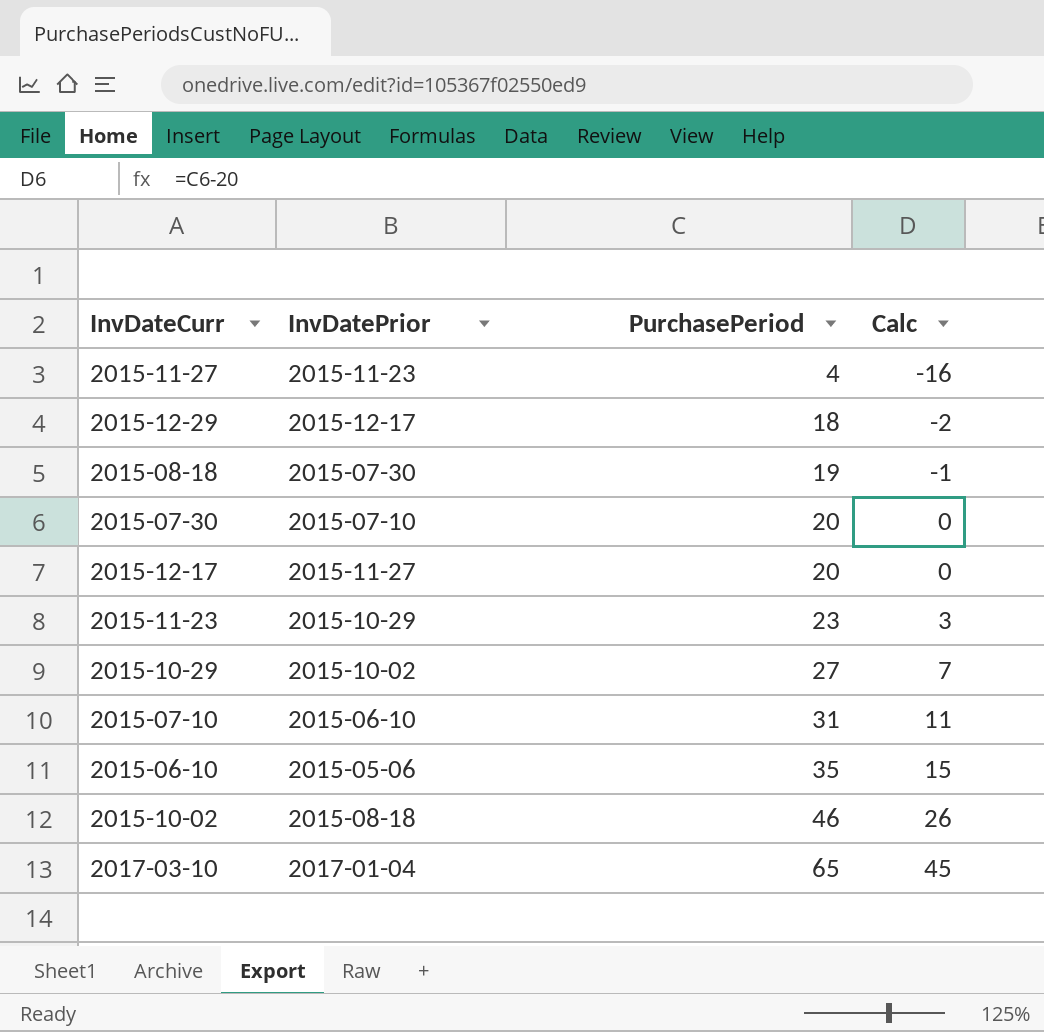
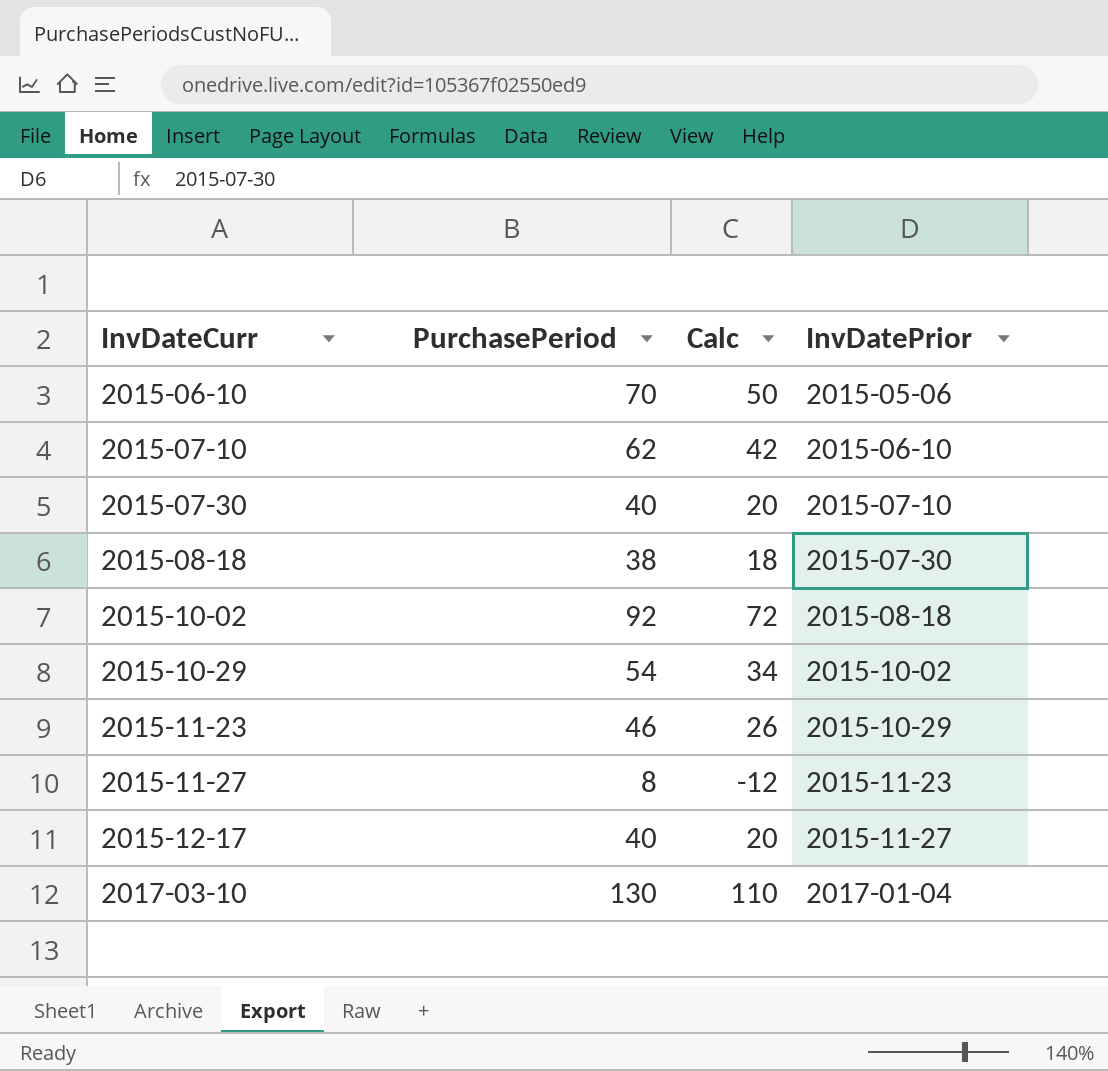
row order: PurchasePeriod ascending -> InvDateCurr ascending
column InvDatePrior | position: 2 -> 4
row 2015-12-29: 2015-12-17 | 18 | -2 -> none
2015-06-10 | PurchasePeriod: 35 -> 70
2015-06-10 | Calc: 15 -> 50
2015-07-10 | PurchasePeriod: 31 -> 62
2015-07-10 | Calc: 11 -> 42
2015-07-30 | PurchasePeriod: 20 -> 40
2015-07-30 | Calc: 0 -> 20
2015-08-18 | PurchasePeriod: 19 -> 38
2015-08-18 | Calc: -1 -> 18
2015-10-02 | PurchasePeriod: 46 -> 92
2015-10-02 | Calc: 26 -> 72
2015-10-29 | PurchasePeriod: 27 -> 54
2015-10-29 | Calc: 7 -> 34
2015-11-23 | PurchasePeriod: 23 -> 46
2015-11-23 | Calc: 3 -> 26
2015-11-27 | PurchasePeriod: 4 -> 8
2015-11-27 | Calc: -16 -> -12
2015-12-17 | PurchasePeriod: 20 -> 40
2015-12-17 | Calc: 0 -> 20
2017-03-10 | PurchasePeriod: 65 -> 130
2017-03-10 | Calc: 45 -> 110

